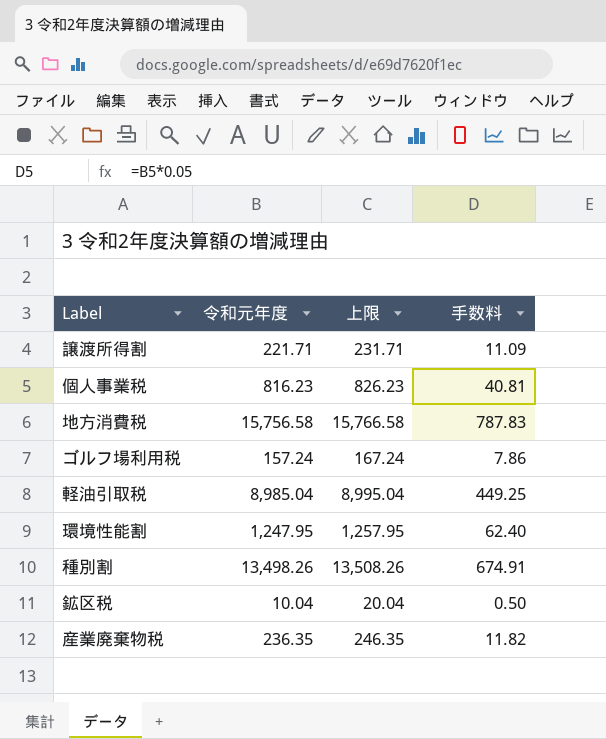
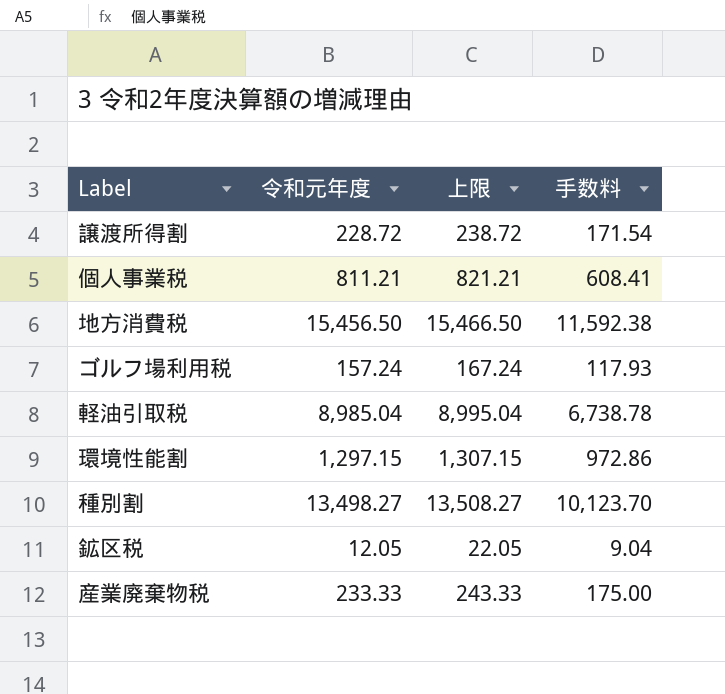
column 手数料 | formula: [令和元年度] * 0.05 -> [令和元年度] * 0.75
譲渡所得割 | 令和元年度: 221.71 -> 228.72
譲渡所得割 | 上限: 231.71 -> 238.72
個人事業税 | 令和元年度: 816.23 -> 811.21
個人事業税 | 上限: 826.23 -> 821.21
地方消費税 | 令和元年度: 15,756.58 -> 15,456.50
地方消費税 | 上限: 15,766.58 -> 15,466.50
環境性能割 | 令和元年度: 1,247.95 -> 1,297.15
環境性能割 | 上限: 1,257.95 -> 1,307.15
種別割 | 令和元年度: 13,498.26 -> 13,498.27
種別割 | 上限: 13,508.26 -> 13,508.27
鉱区税 | 令和元年度: 10.04 -> 12.05
鉱区税 | 上限: 20.04 -> 22.05
産業廃棄物税 | 令和元年度: 236.35 -> 233.33
産業廃棄物税 | 上限: 246.35 -> 243.33

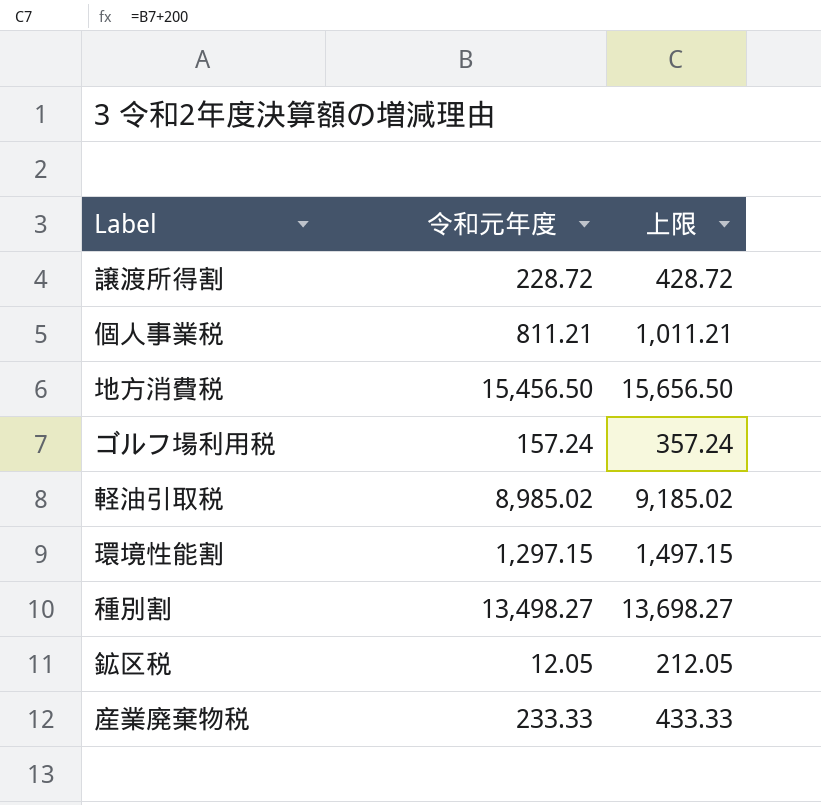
column 手数料 | formula: [令和元年度] * 0.75 -> none
column 上限 | formula: [令和元年度] + 10 -> [令和元年度] + 200
軽油引取税 | 令和元年度: 8,985.04 -> 8,985.02

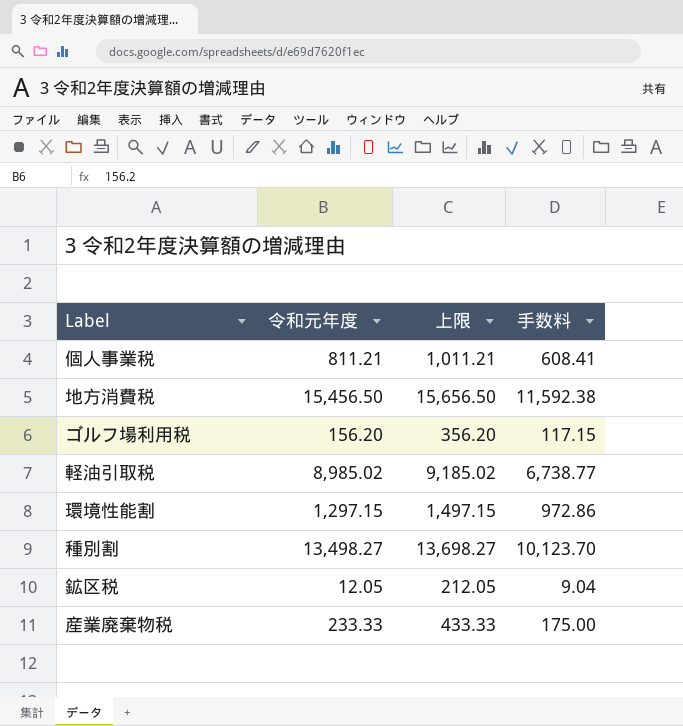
column 手数料 | formula: none -> [令和元年度] * 0.75
row 譲渡所得割: 228.72 | 428.72 -> none
ゴルフ場利用税 | 令和元年度: 157.24 -> 156.20
ゴルフ場利用税 | 上限: 357.24 -> 356.20

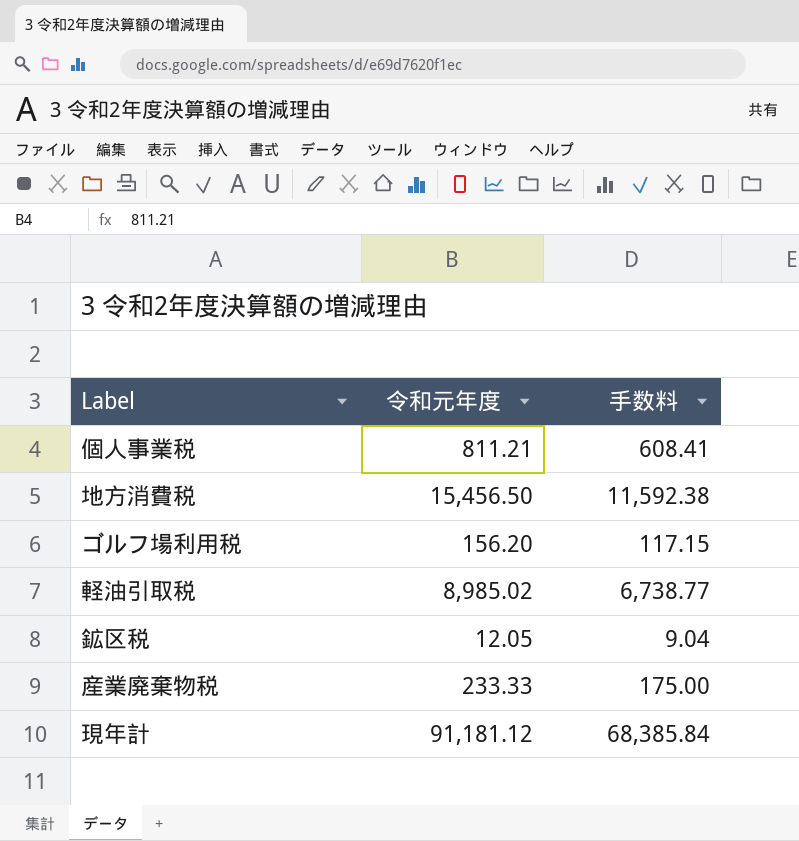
column 上限 | formula: [令和元年度] + 200 -> none
row 環境性能割: 1,297.15 | 1,497.15 | 972.86 -> none
row 種別割: 13,498.27 | 13,698.27 | 10,123.70 -> none
row 現年計: none -> 91,181.12 | 68,385.84

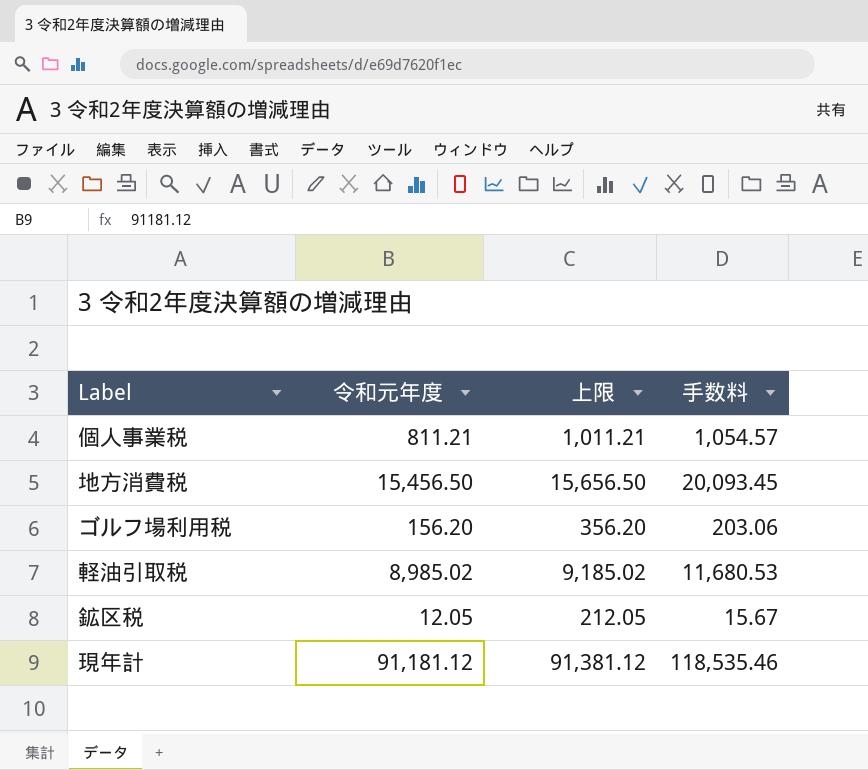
column 上限 | formula: none -> [令和元年度] + 200
column 手数料 | formula: [令和元年度] * 0.75 -> [令和元年度] * 1.3
row 産業廃棄物税: 233.33 | 175.00 -> none

